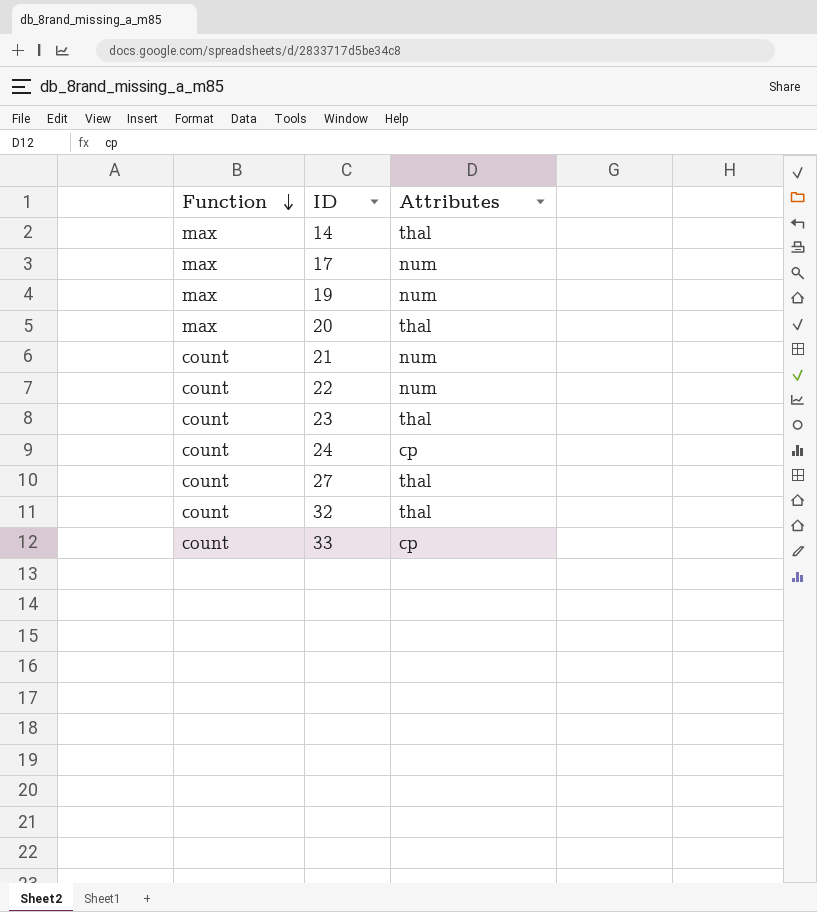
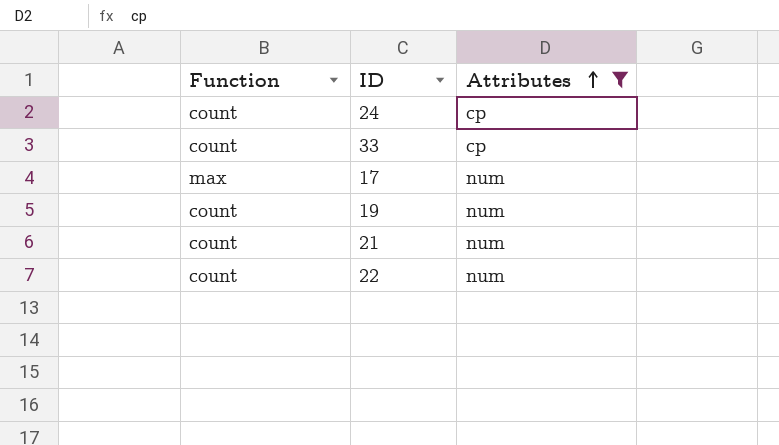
filter: none -> Attributes != thal
row order: Function descending -> Attributes ascending
19 | Function: max -> count

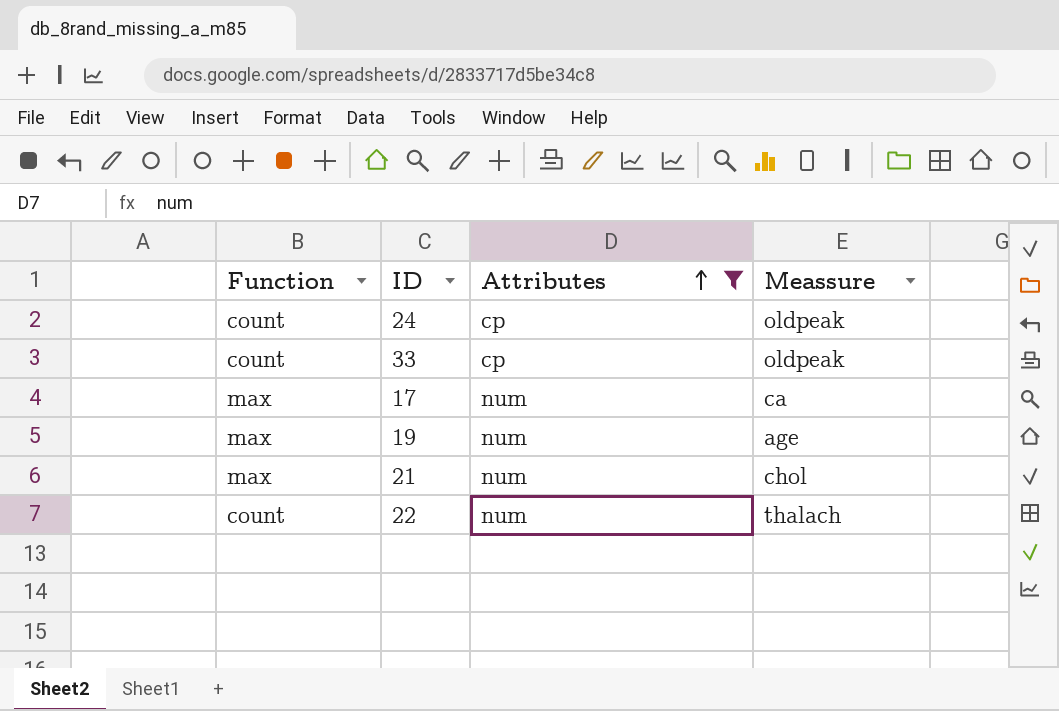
column Meassure | position: none -> 4
19 | Function: count -> max
21 | Function: count -> max

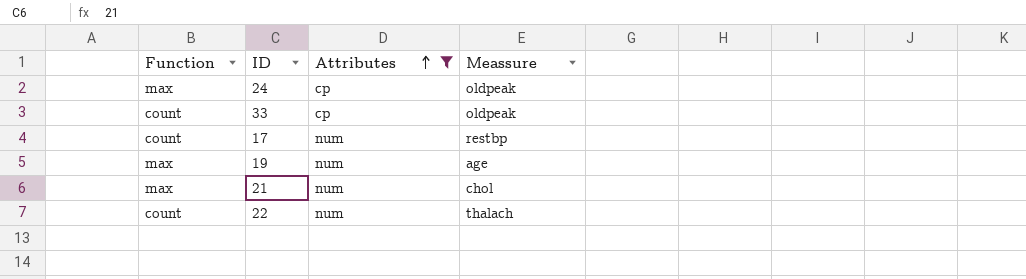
24 | Function: count -> max
17 | Function: max -> count
17 | Meassure: ca -> restbp

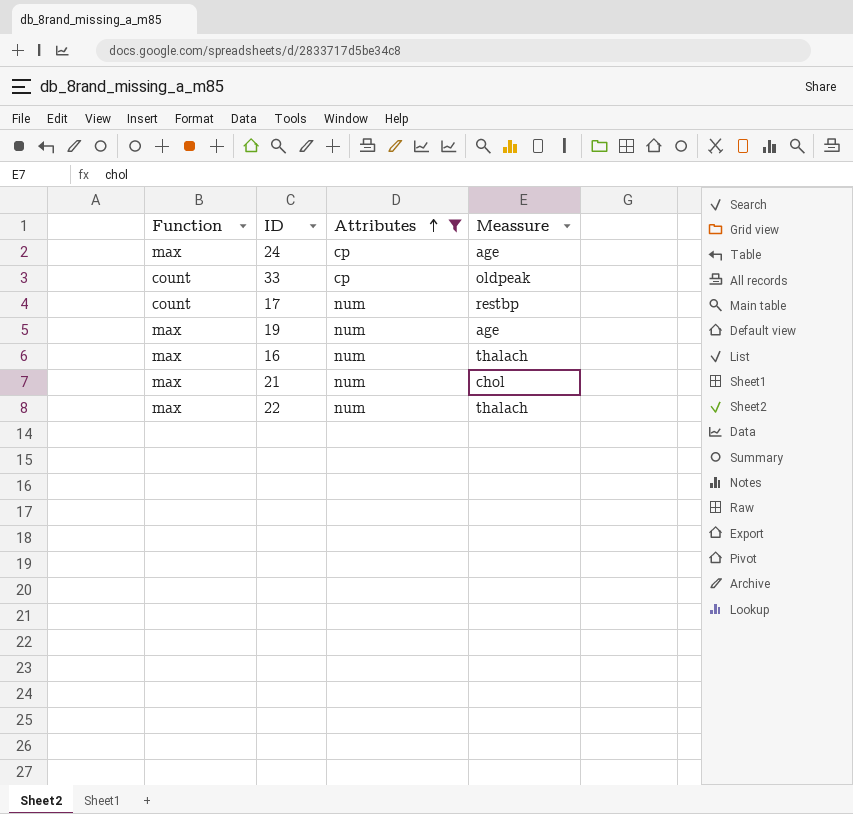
24 | Meassure: oldpeak -> age
row 16: none -> max | num | thalach
22 | Function: count -> max

